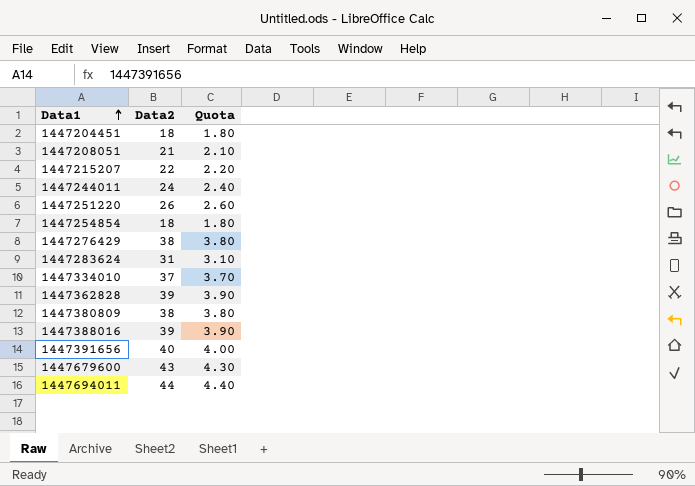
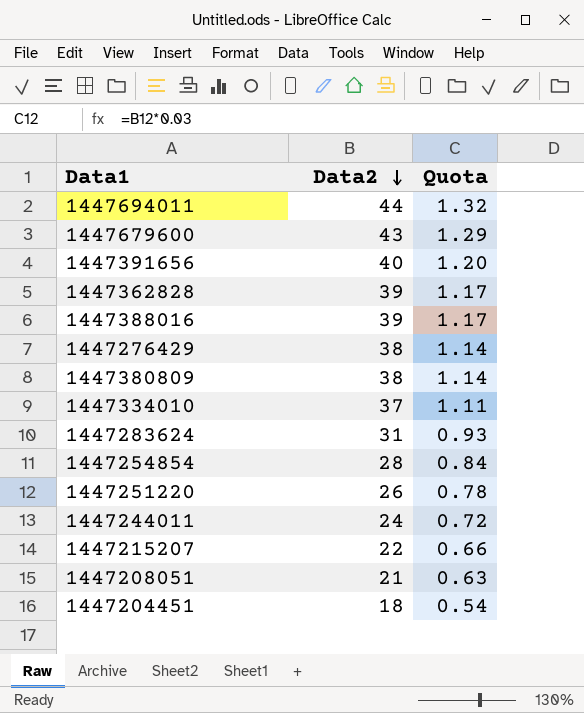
row order: Data1 ascending -> Data2 descending
column Quota | formula: [Data2] * 0.1 -> [Data2] * 0.03
1447254854 | Data2: 18 -> 28

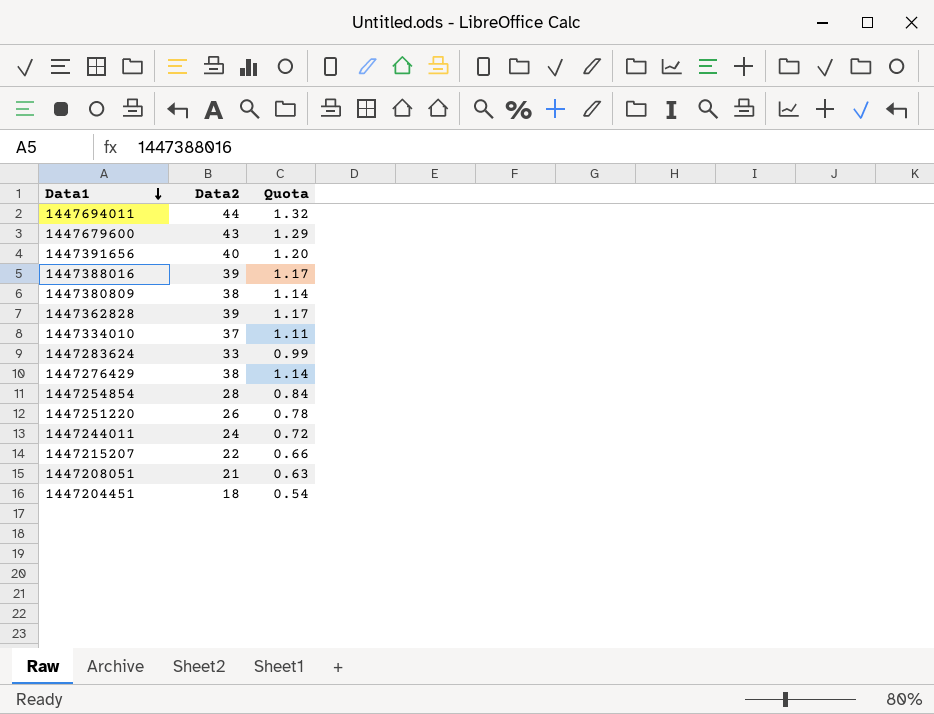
row order: Data2 descending -> Data1 descending
1447283624 | Data2: 31 -> 33
1447283624 | Quota: 0.93 -> 0.99

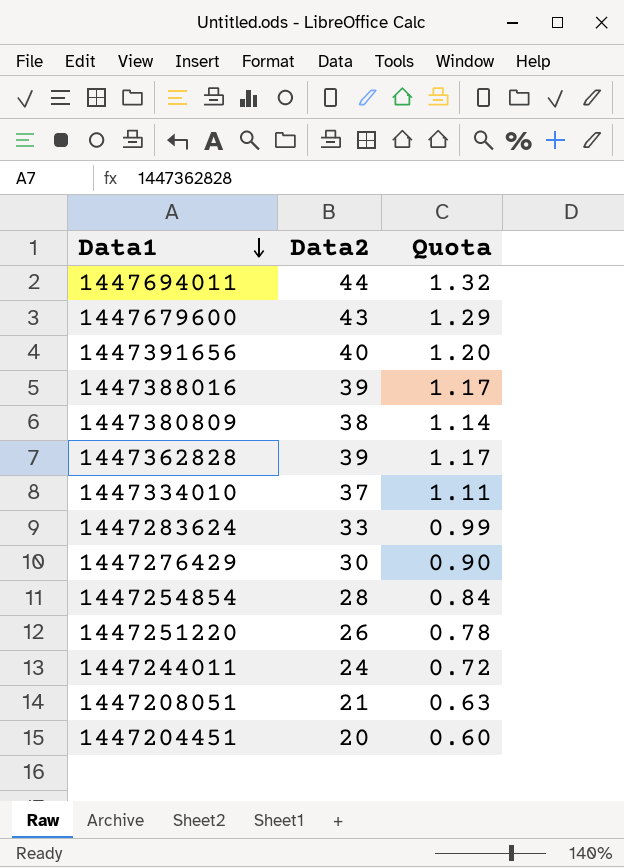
row 1447215207: 22 | 0.66 -> none
1447276429 | Data2: 38 -> 30
1447276429 | Quota: 1.14 -> 0.90
1447204451 | Data2: 18 -> 20
1447204451 | Quota: 0.54 -> 0.60

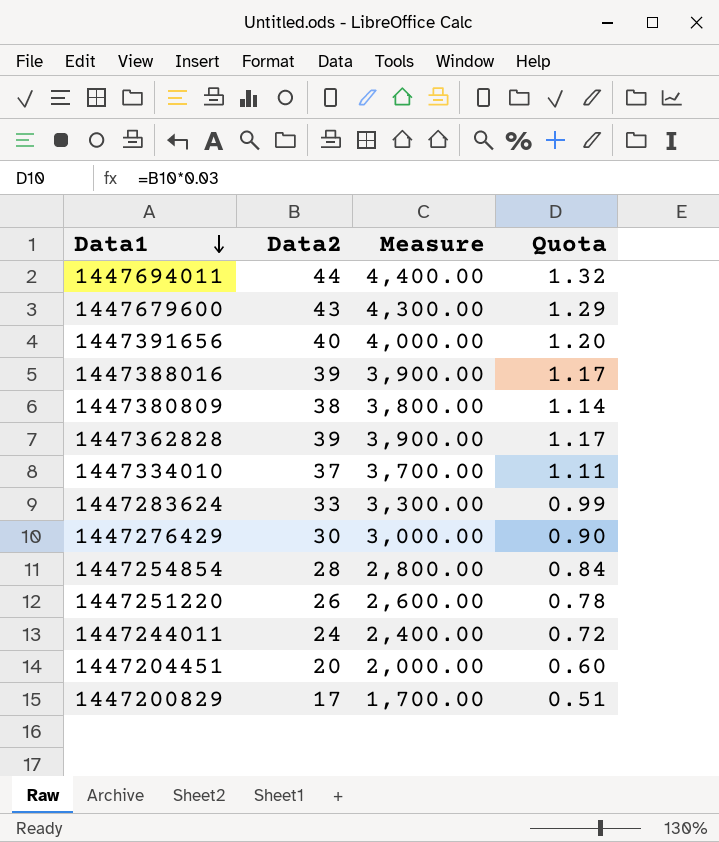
column Measure | formula: none -> [Data2] * 100
row 1447208051: 21 | 0.63 -> none
row 1447200829: none -> 17 | 1,700.00 | 0.51

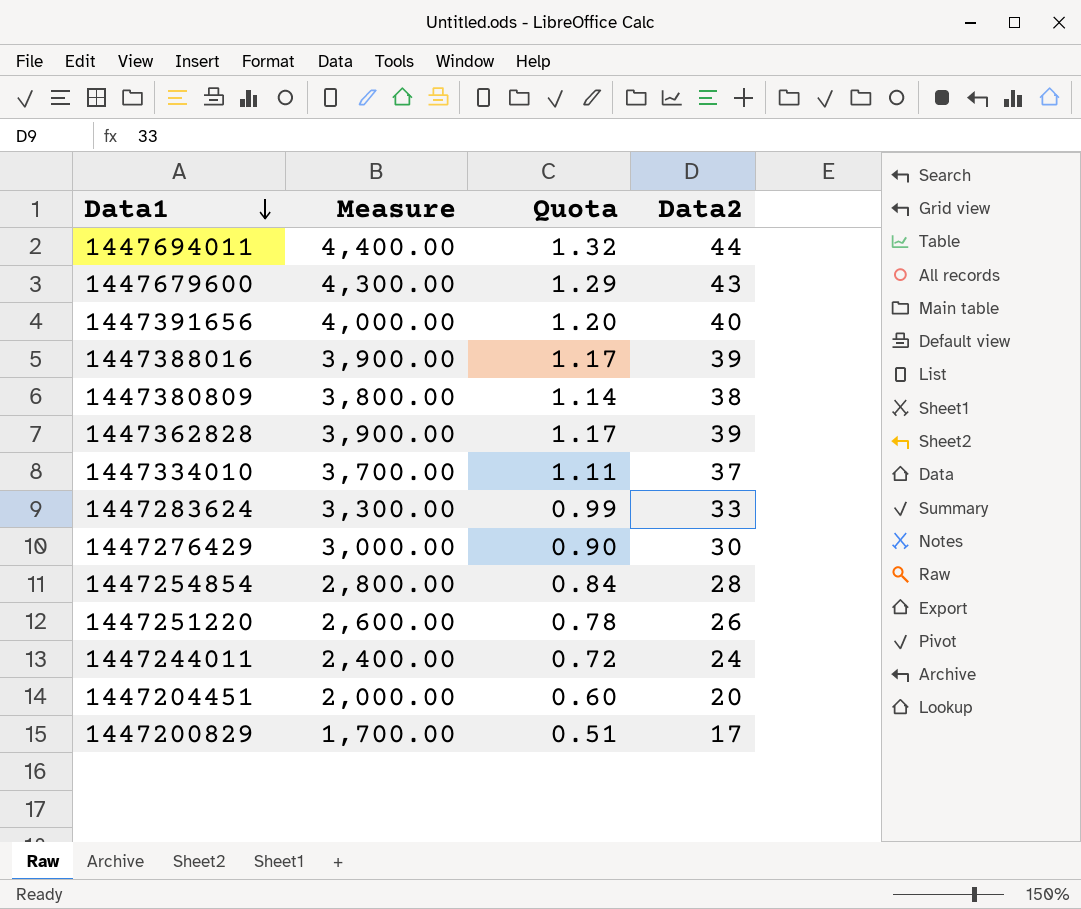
column Data2 | position: 2 -> 4

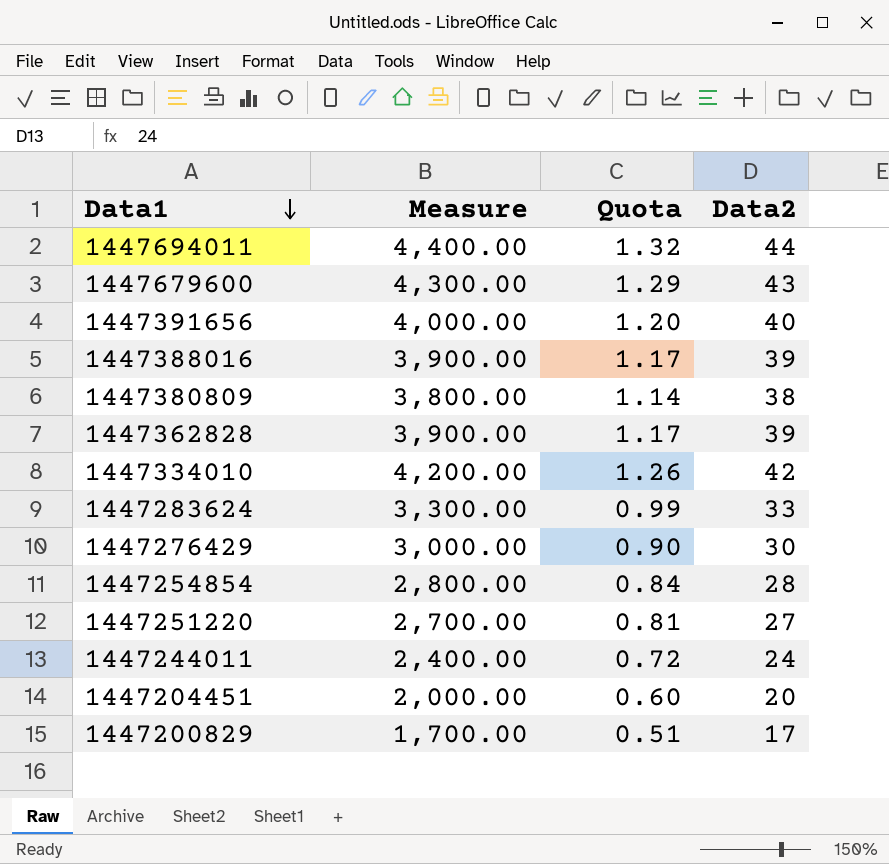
1447334010 | Measure: 3,700.00 -> 4,200.00
1447334010 | Quota: 1.11 -> 1.26
1447334010 | Data2: 37 -> 42
1447251220 | Measure: 2,600.00 -> 2,700.00
1447251220 | Quota: 0.78 -> 0.81
1447251220 | Data2: 26 -> 27

